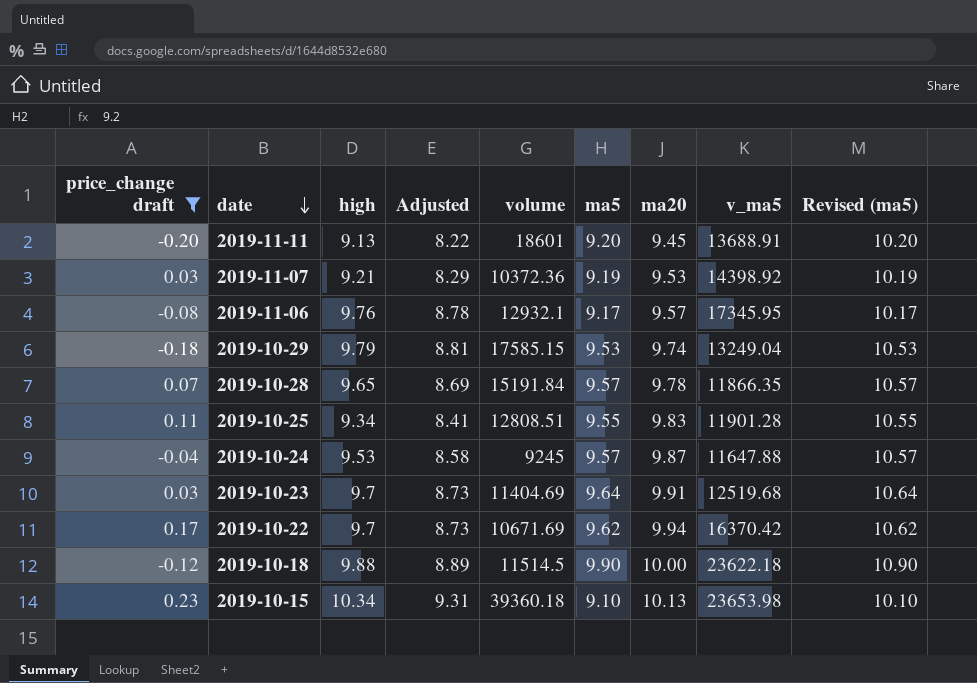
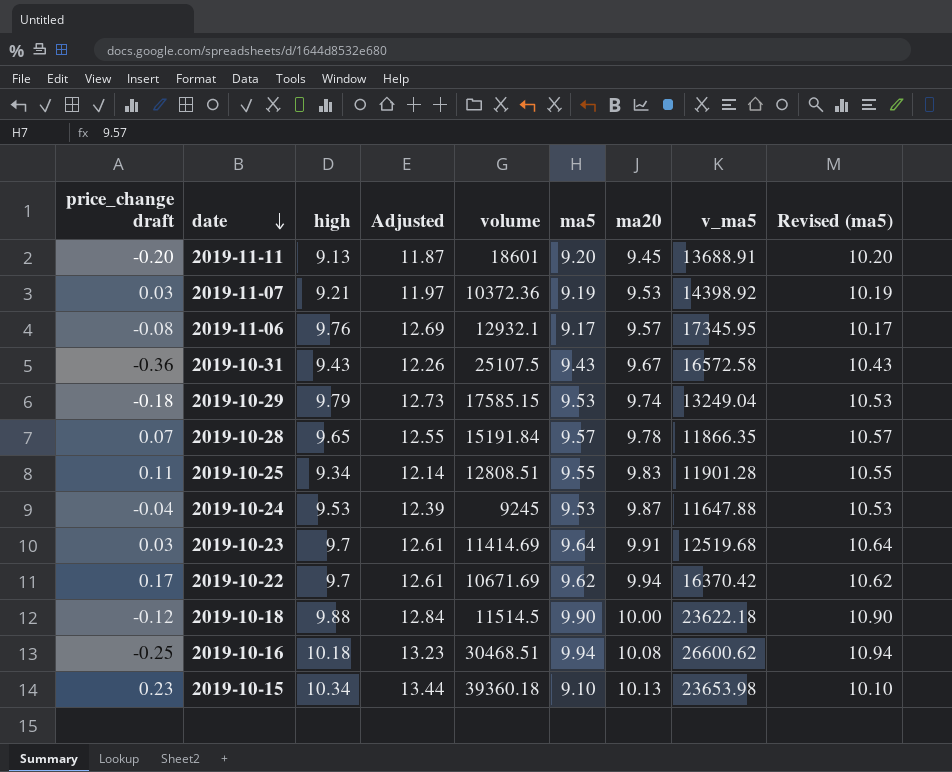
filter: price_change draft >= -0.20 -> none
column Adjusted | formula: [high] * 0.9 -> [high] * 1.3
2019-10-24 | ma5: 9.57 -> 9.53
2019-10-24 | Revised (ma5): 10.57 -> 10.53
2019-10-23 | volume: 11404.69 -> 11414.69

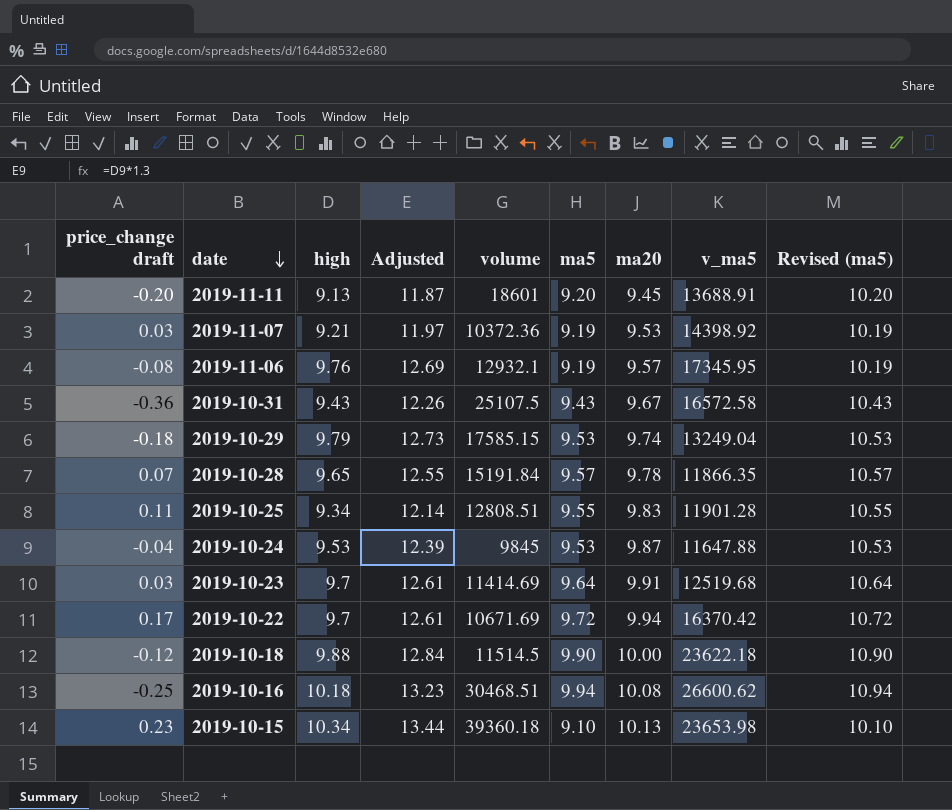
2019-11-06 | ma5: 9.17 -> 9.19
2019-11-06 | Revised (ma5): 10.17 -> 10.19
2019-10-24 | volume: 9245 -> 9845
2019-10-22 | ma5: 9.62 -> 9.72
2019-10-22 | Revised (ma5): 10.62 -> 10.72

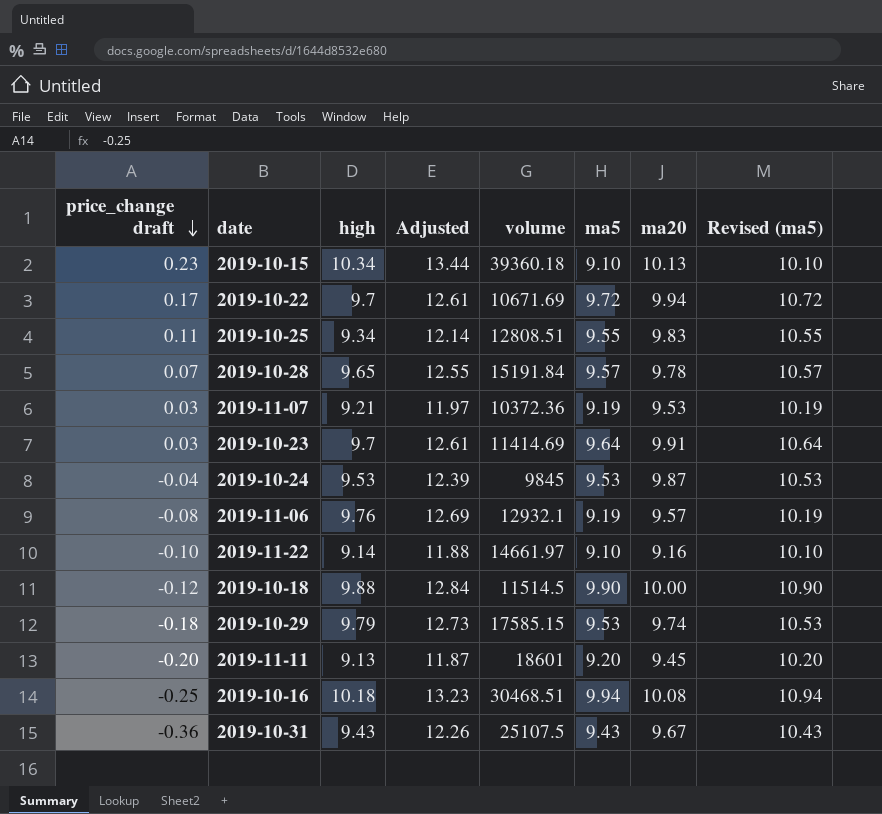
row order: date descending -> price_change draft descending
column v_ma5 | position: 8 -> none
row 2019-11-22: none -> -0.10 | 9.14 | 11.88 | 14661.97 | 9.10 | 9.16 | 10.10

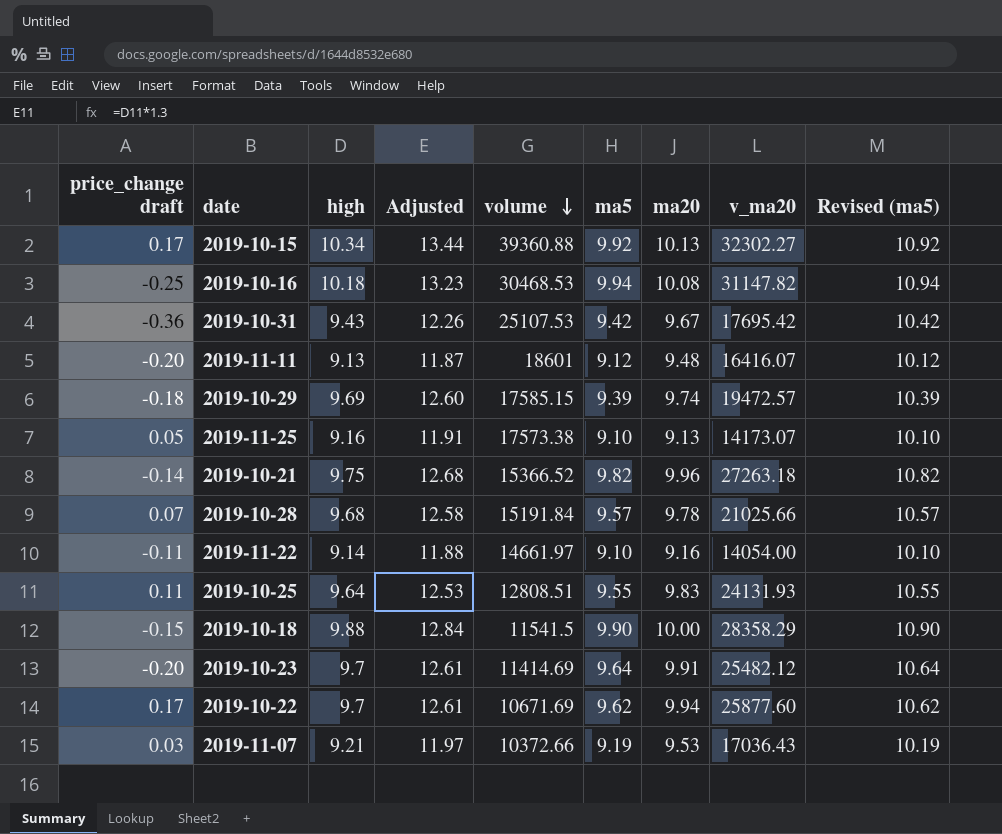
row order: price_change draft descending -> volume descending
column v_ma20 | position: none -> 8
row 2019-10-24: -0.04 | 9.53 | 12.39 | 9845 | 9.53 | 9.87 | 10.53 -> none
row 2019-11-06: -0.08 | 9.76 | 12.69 | 12932.1 | 9.19 | 9.57 | 10.19 -> none
2019-10-15 | price_change draft: 0.23 -> 0.17
2019-10-15 | volume: 39360.18 -> 39360.88
2019-10-15 | ma5: 9.10 -> 9.92
2019-10-15 | Revised (ma5): 10.10 -> 10.92
2019-10-16 | volume: 30468.51 -> 30468.53
2019-10-31 | volume: 25107.5 -> 25107.53
2019-10-31 | ma5: 9.43 -> 9.42
2019-10-31 | Revised (ma5): 10.43 -> 10.42
2019-11-11 | ma5: 9.20 -> 9.12
2019-11-11 | ma20: 9.45 -> 9.48
2019-11-11 | Revised (ma5): 10.20 -> 10.12
2019-10-29 | high: 9.79 -> 9.69
2019-10-29 | Adjusted: 12.73 -> 12.60
2019-10-29 | ma5: 9.53 -> 9.39
2019-10-29 | Revised (ma5): 10.53 -> 10.39
row 2019-11-25: none -> 0.05 | 9.16 | 11.91 | 17573.38 | 9.10 | 9.13 | 14173.07 | 10.10
row 2019-10-21: none -> -0.14 | 9.75 | 12.68 | 15366.52 | 9.82 | 9.96 | 27263.18 | 10.82
2019-10-28 | high: 9.65 -> 9.68
2019-10-28 | Adjusted: 12.55 -> 12.58
2019-11-22 | price_change draft: -0.10 -> -0.11
2019-10-25 | high: 9.34 -> 9.64
2019-10-25 | Adjusted: 12.14 -> 12.53
2019-10-18 | price_change draft: -0.12 -> -0.15
2019-10-18 | volume: 11514.5 -> 11541.5
2019-10-23 | price_change draft: 0.03 -> -0.20
2019-10-22 | ma5: 9.72 -> 9.62
2019-10-22 | Revised (ma5): 10.72 -> 10.62
2019-11-07 | volume: 10372.36 -> 10372.66

